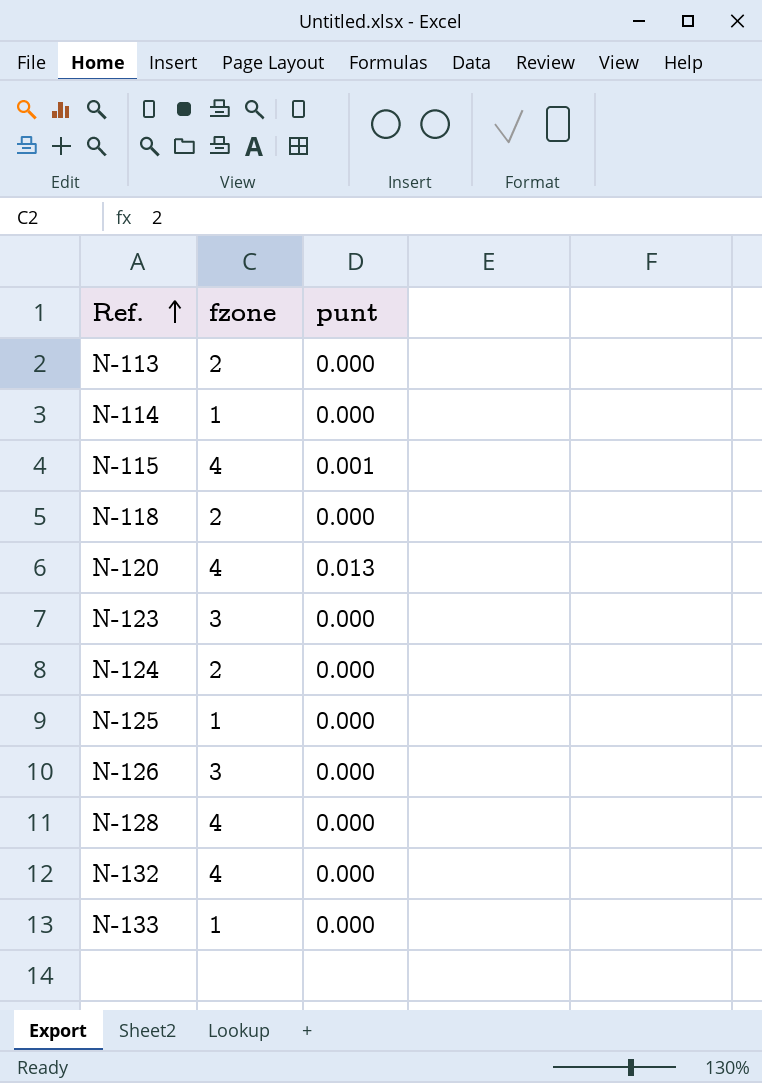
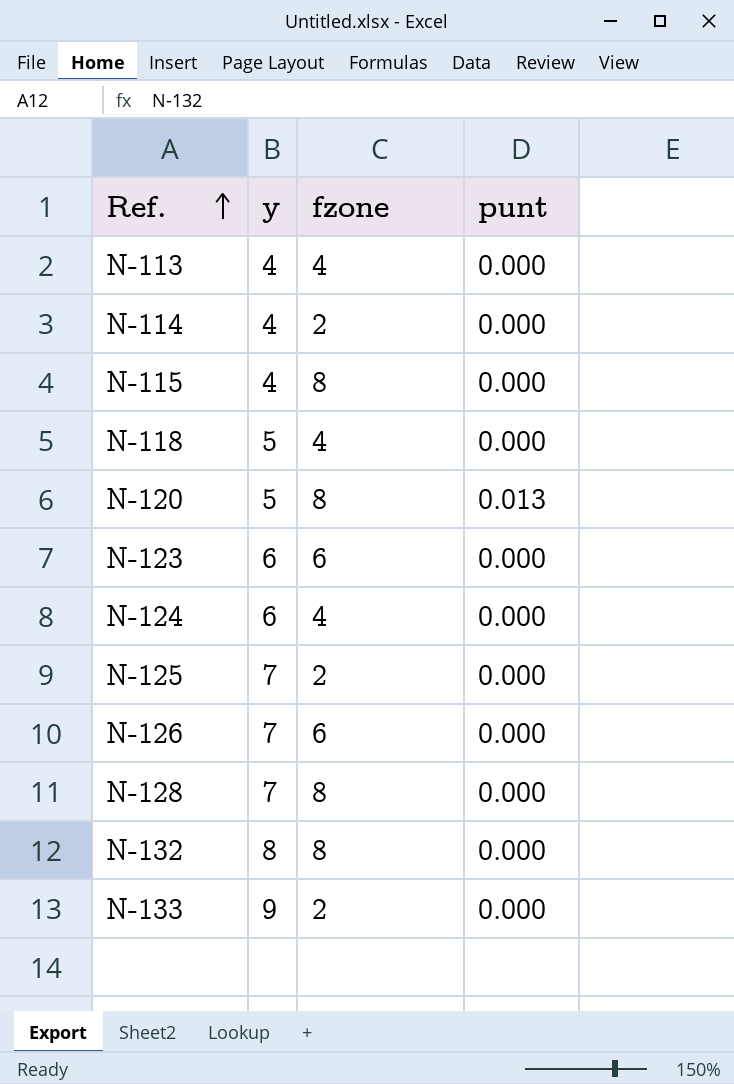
column y | position: none -> 2
N-113 | fzone: 2 -> 4
N-114 | fzone: 1 -> 2
N-115 | fzone: 4 -> 8
N-115 | punt: 0.001 -> 0.000
N-118 | fzone: 2 -> 4
N-120 | fzone: 4 -> 8
N-123 | fzone: 3 -> 6
N-124 | fzone: 2 -> 4
N-125 | fzone: 1 -> 2
N-126 | fzone: 3 -> 6
N-128 | fzone: 4 -> 8
N-132 | fzone: 4 -> 8
N-133 | fzone: 1 -> 2

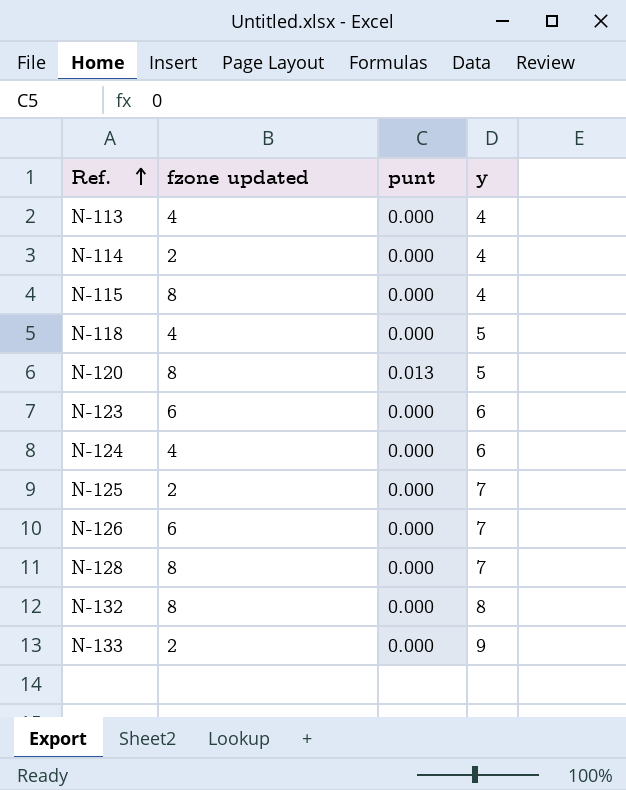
column name: fzone -> fzone updated
column y | position: 2 -> 4

